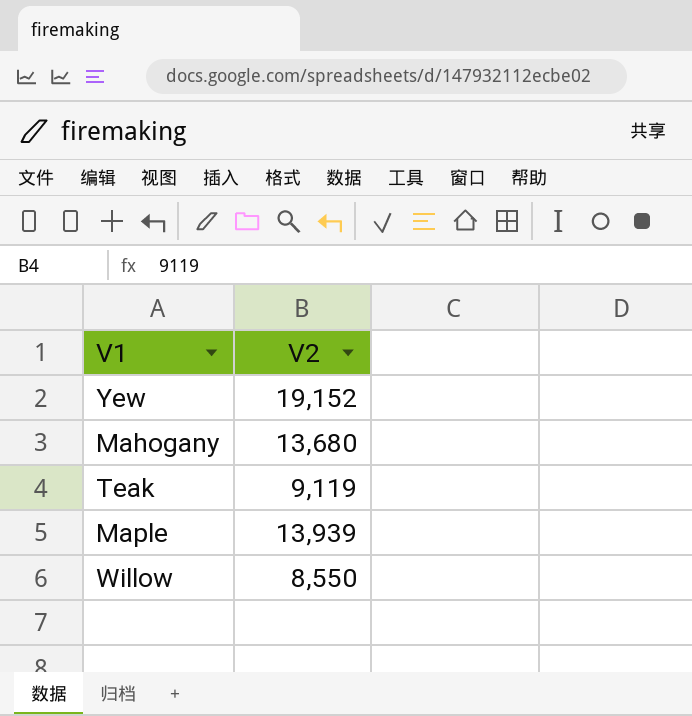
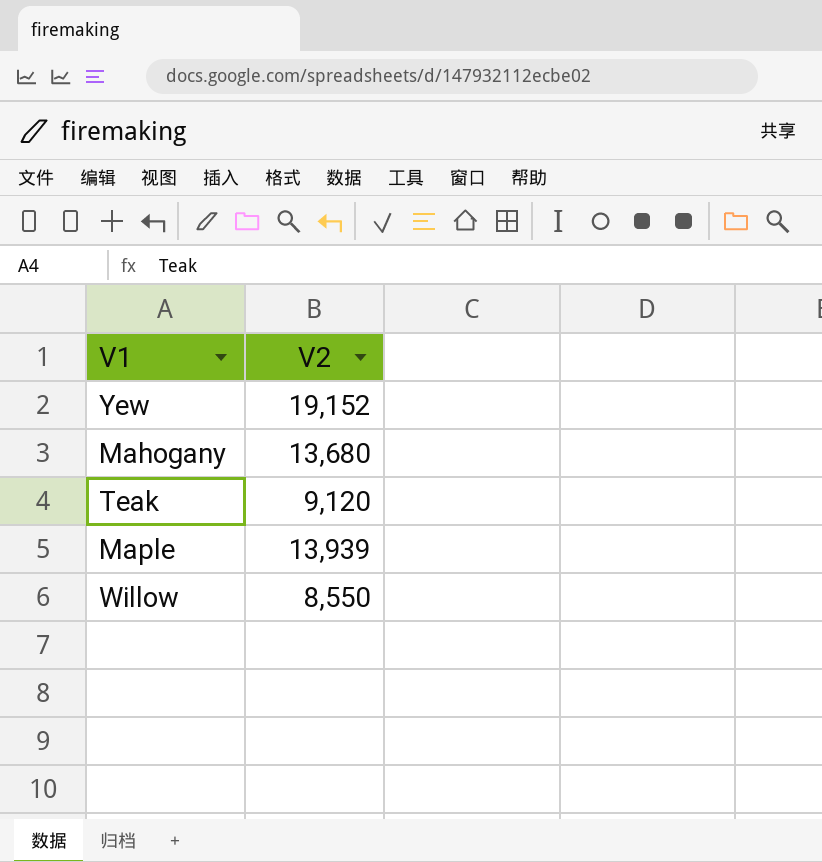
Teak | V2: 9,119 -> 9,120

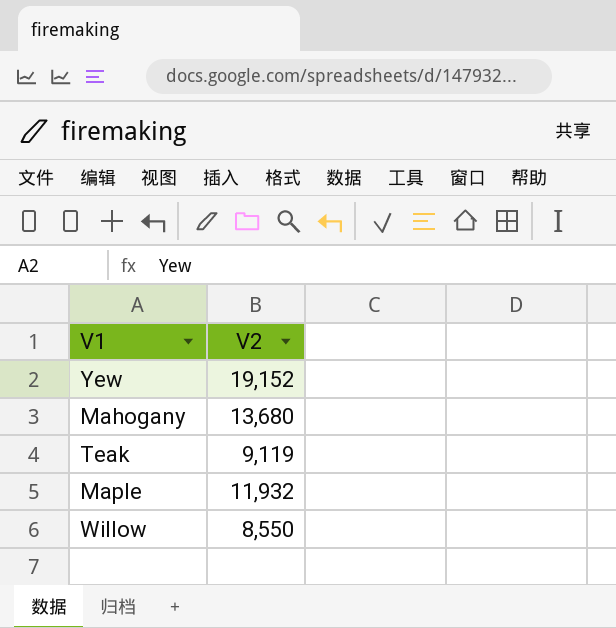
Teak | V2: 9,120 -> 9,119
Maple | V2: 13,939 -> 11,932

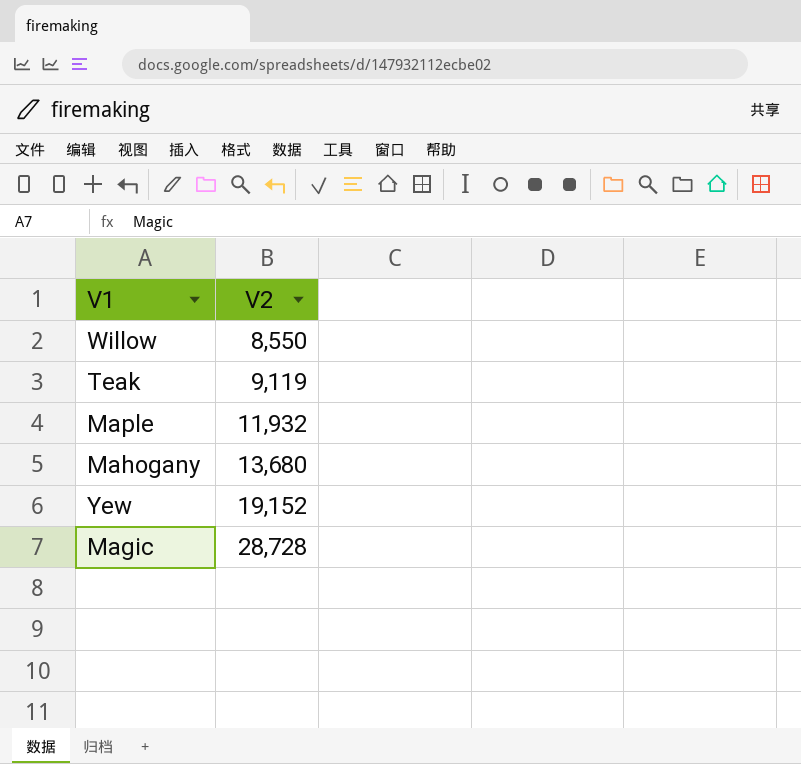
row order: none -> V2 ascending
row Magic: none -> 28,728

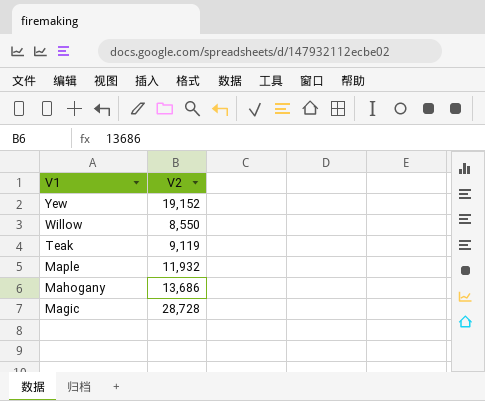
row order: V2 ascending -> V1 descending
Mahogany | V2: 13,680 -> 13,686

